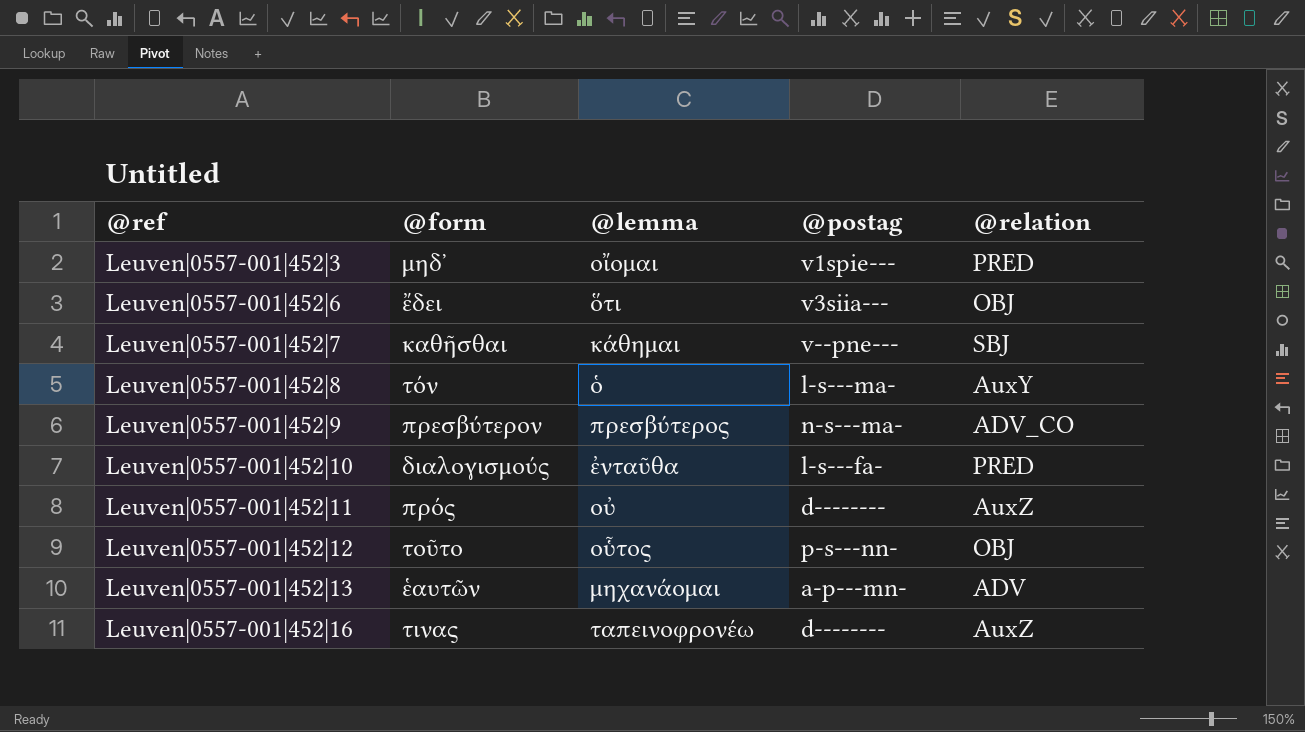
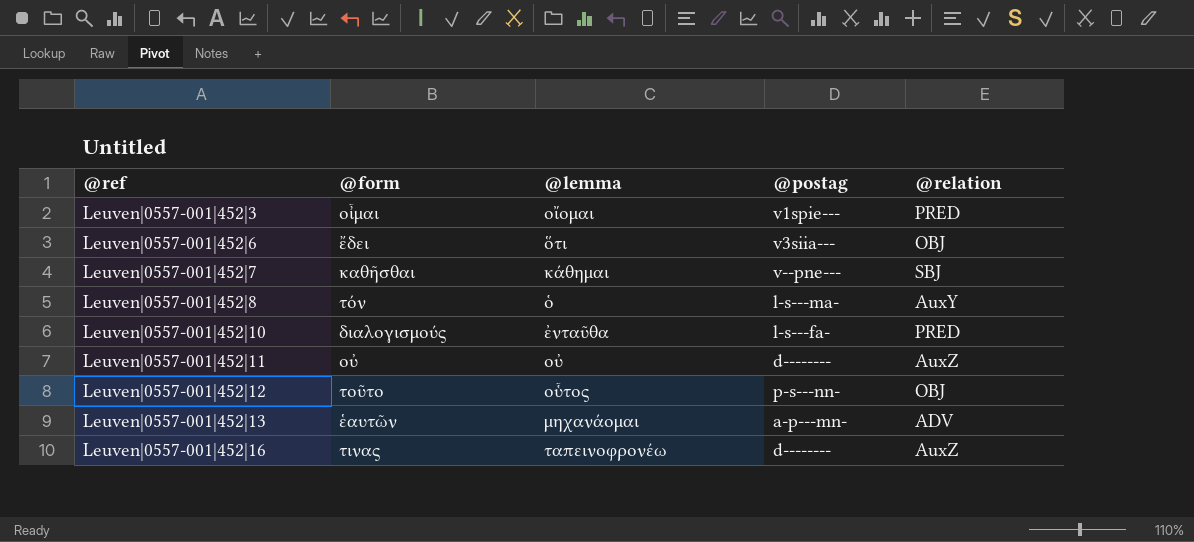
row Leuven|0557-001|452|9: πρεσβύτερον | πρεσβύτερος | n-s---ma- | ADV_CO -> none
Leuven|0557-001|452|3 | @form: μηδʼ -> οἶμαι
Leuven|0557-001|452|11 | @form: πρός -> οὐ

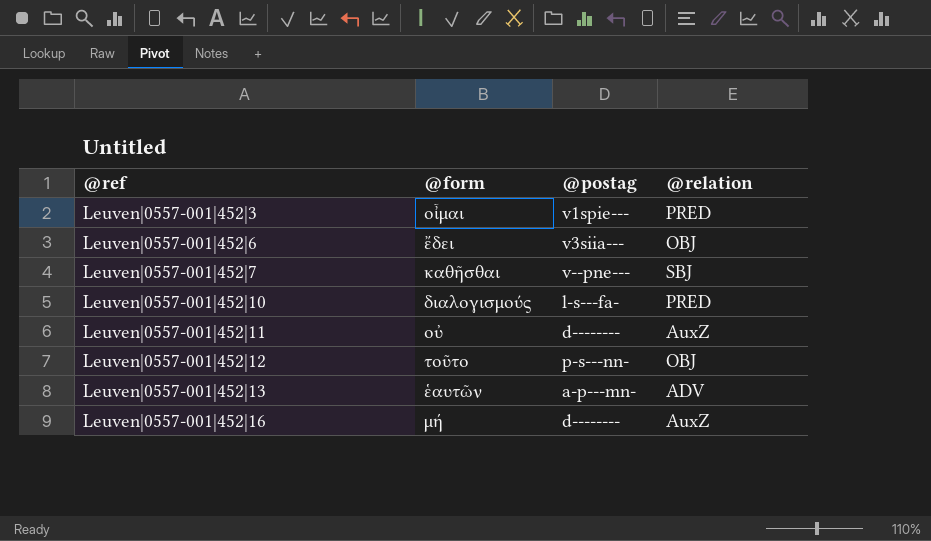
column @lemma | position: 3 -> none
row Leuven|0557-001|452|8: τόν | ὁ | l-s---ma- | AuxY -> none
Leuven|0557-001|452|16 | @form: τινας -> μή

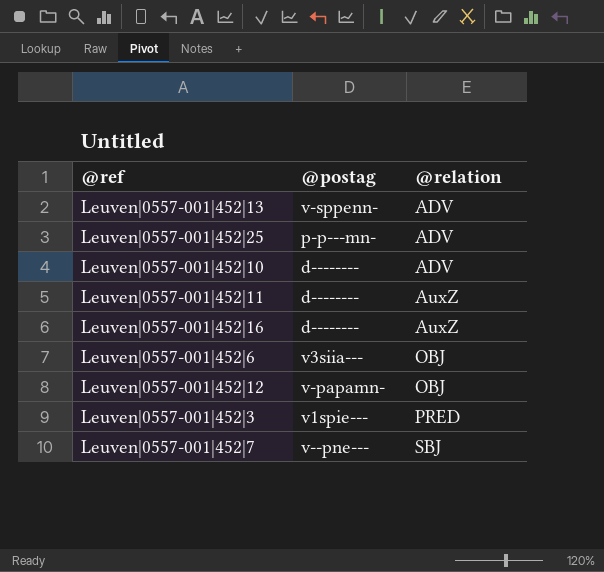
row order: @ref ascending -> @relation ascending
column @form | position: 2 -> none
Leuven|0557-001|452|13 | @postag: a-p---mn- -> v-sppenn-
row Leuven|0557-001|452|25: none -> p-p---mn- | ADV
Leuven|0557-001|452|10 | @postag: l-s---fa- -> d--------
Leuven|0557-001|452|10 | @relation: PRED -> ADV
Leuven|0557-001|452|12 | @postag: p-s---nn- -> v-papamn-

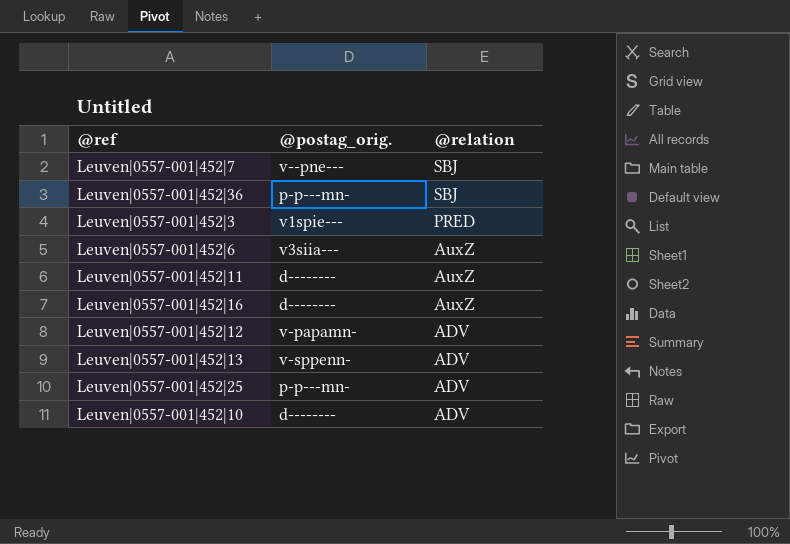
row order: @relation ascending -> @relation descending
column name: @postag -> @postag_orig.
row Leuven|0557-001|452|36: none -> p-p---mn- | SBJ
Leuven|0557-001|452|6 | @relation: OBJ -> AuxZ
Leuven|0557-001|452|12 | @relation: OBJ -> ADV

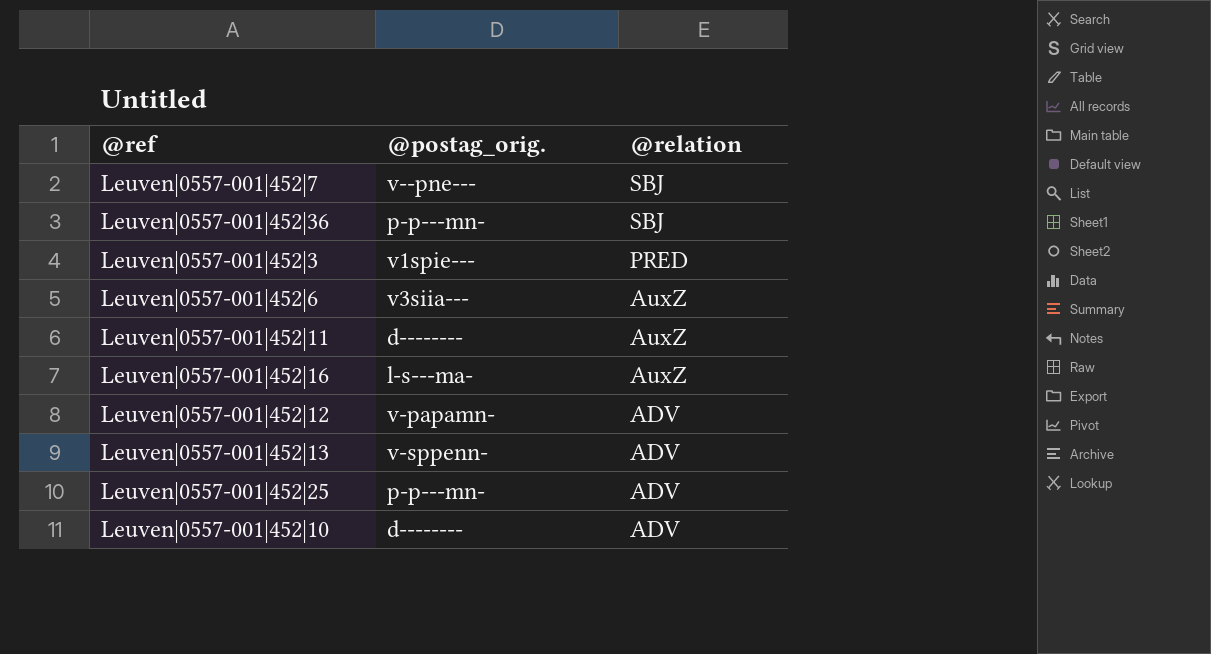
Leuven|0557-001|452|16 | @postag_orig.: d-------- -> l-s---ma-

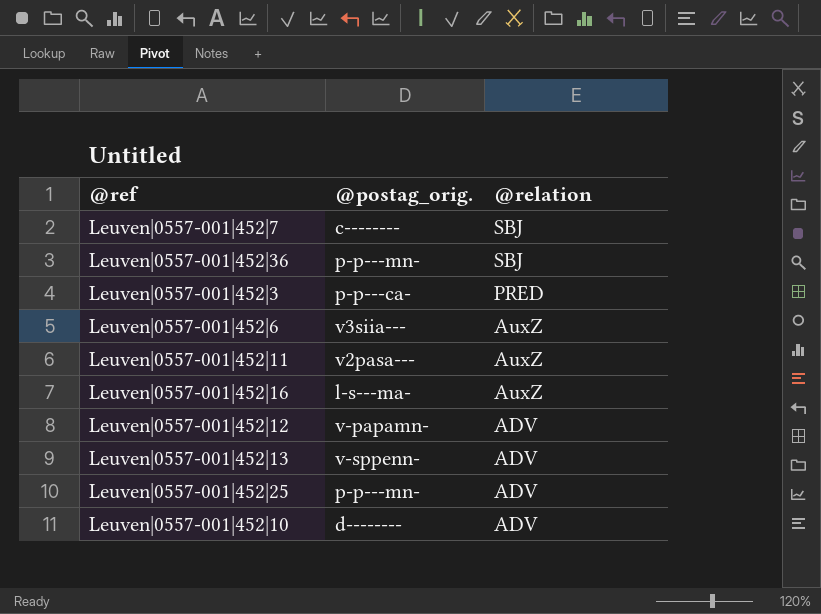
Leuven|0557-001|452|7 | @postag_orig.: v--pne--- -> c--------
Leuven|0557-001|452|3 | @postag_orig.: v1spie--- -> p-p---ca-
Leuven|0557-001|452|11 | @postag_orig.: d-------- -> v2pasa---

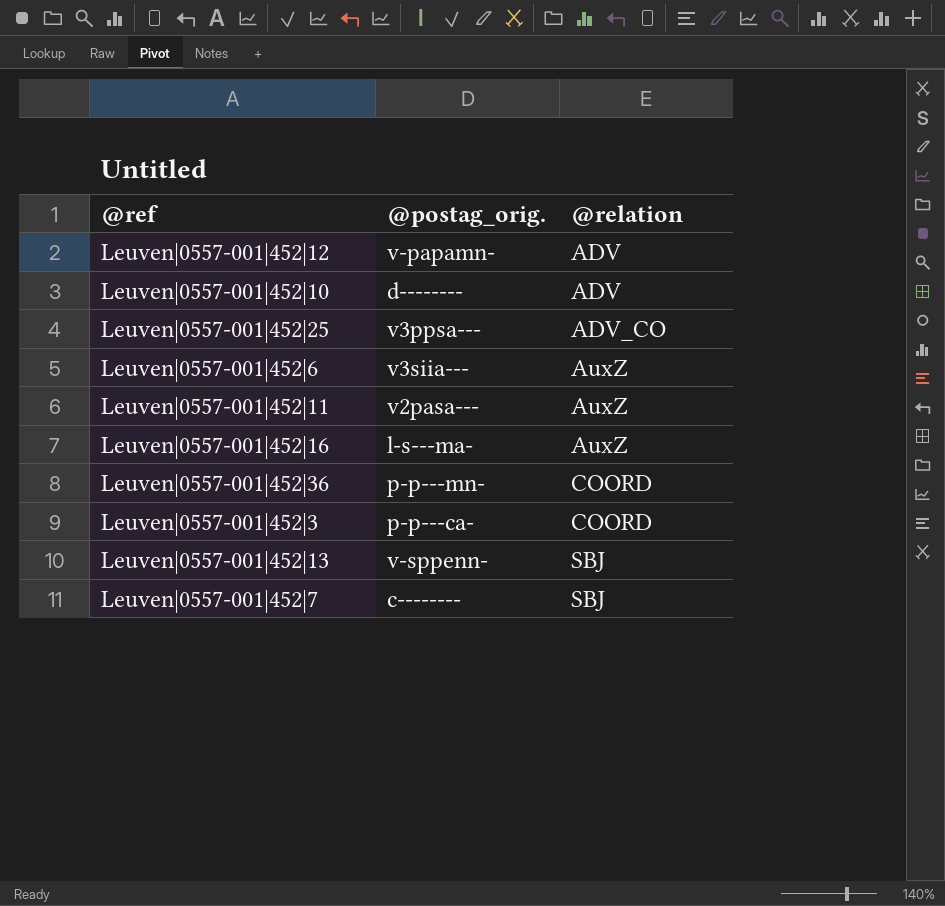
row order: @relation descending -> @relation ascending
Leuven|0557-001|452|25 | @postag_orig.: p-p---mn- -> v3ppsa---
Leuven|0557-001|452|25 | @relation: ADV -> ADV_CO
Leuven|0557-001|452|36 | @relation: SBJ -> COORD
Leuven|0557-001|452|3 | @relation: PRED -> COORD
Leuven|0557-001|452|13 | @relation: ADV -> SBJ

